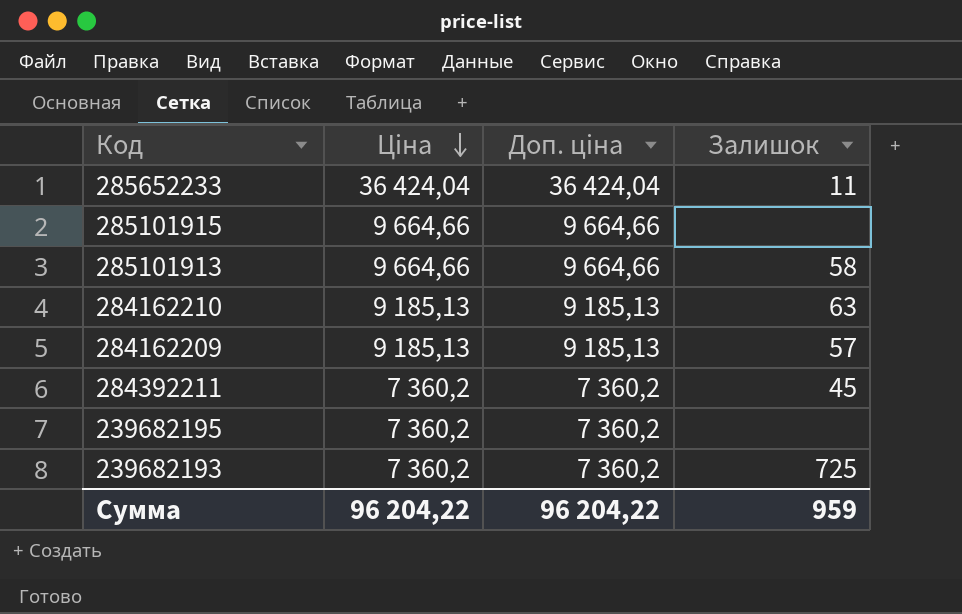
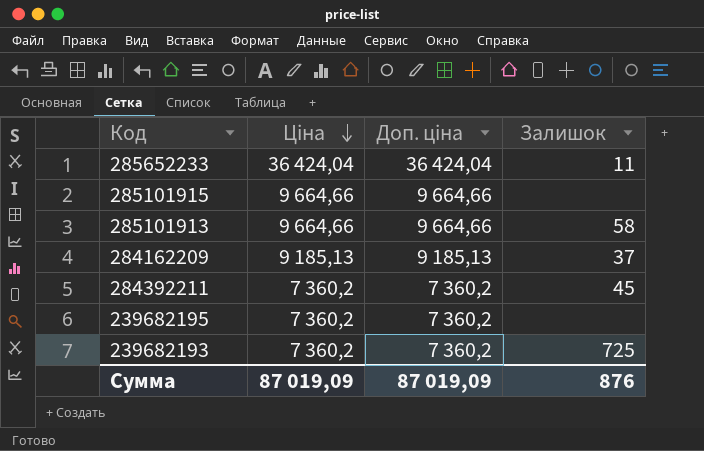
row 284162210: 9 185,13 | 9 185,13 | 63 -> none
284162209 | Залишок: 57 -> 37
Сумма | Ціна: 96 204,22 -> 87 019,09
Сумма | Доп. ціна: 96 204,22 -> 87 019,09
Сумма | Залишок: 959 -> 876

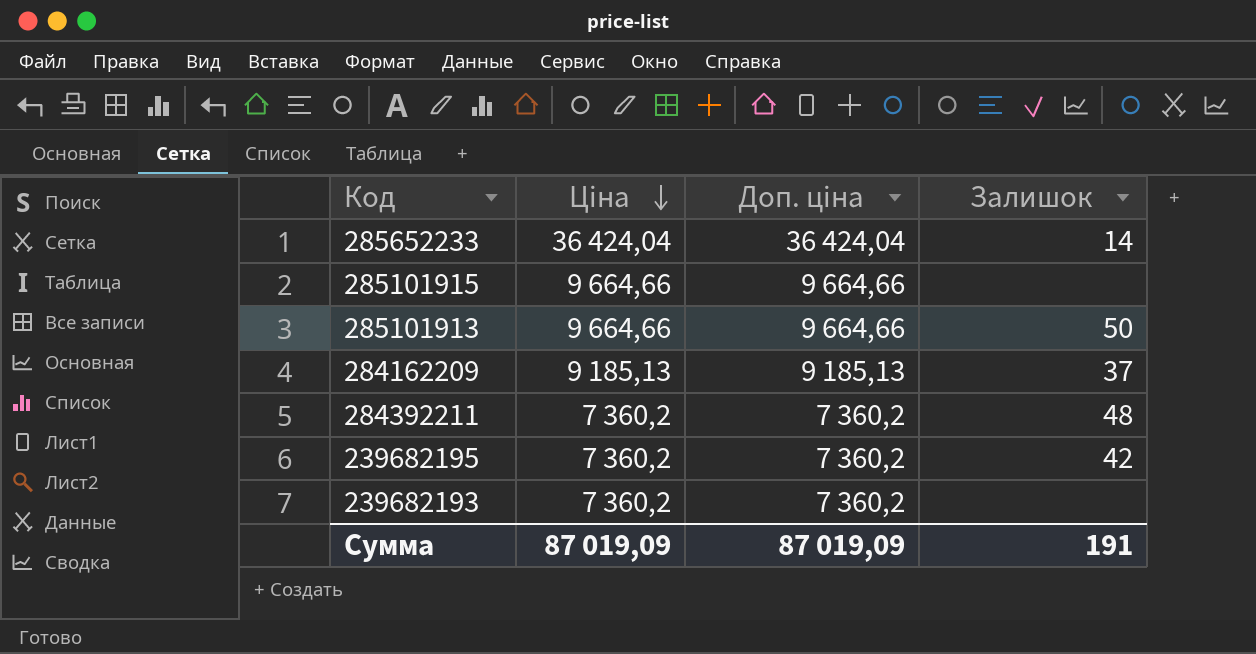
285652233 | Залишок: 11 -> 14
285101913 | Залишок: 58 -> 50
284392211 | Залишок: 45 -> 48
239682195 | Залишок: none -> 42
239682193 | Залишок: 725 -> none
Сумма | Залишок: 876 -> 191

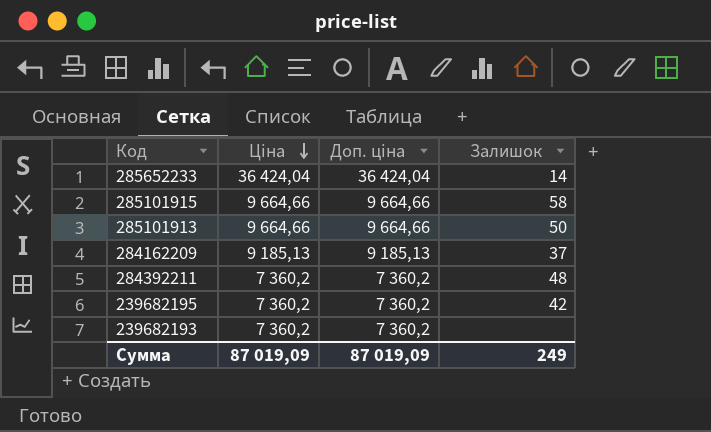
285101915 | Залишок: none -> 58
Сумма | Залишок: 191 -> 249

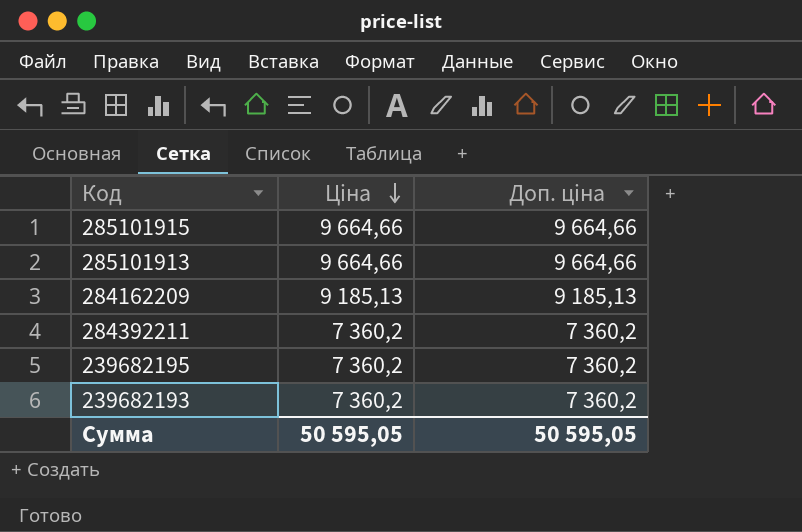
column Залишок | position: 4 -> none
row 285652233: 36 424,04 | 36 424,04 | 14 -> none
Сумма | Ціна: 87 019,09 -> 50 595,05
Сумма | Доп. ціна: 87 019,09 -> 50 595,05

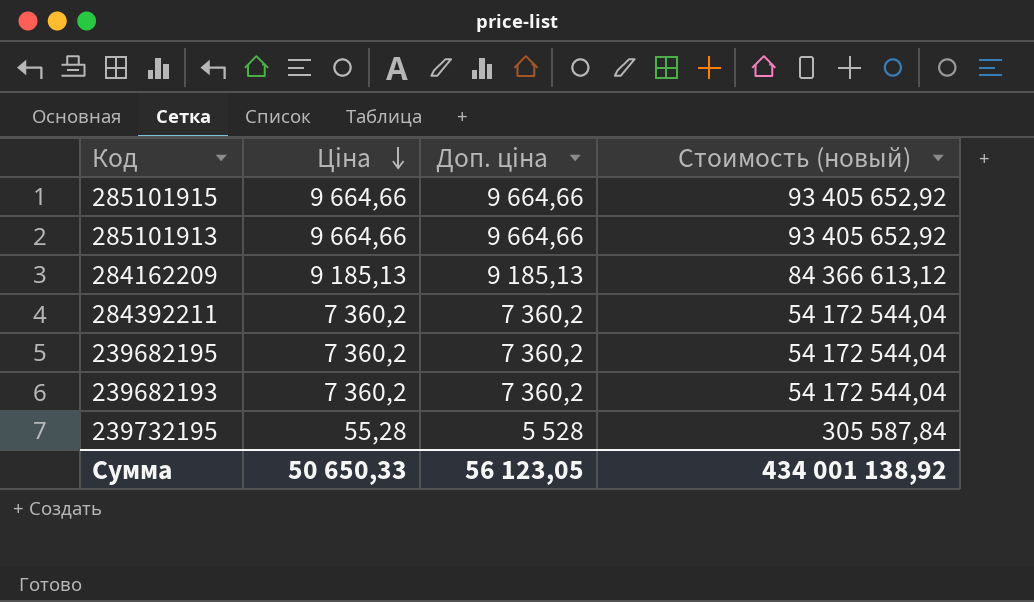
column Стоимость (новый) | formula: none -> [Ціна] * [Доп. ціна]
row 239732195: none -> 55,28 | 5 528 | 305 587,84
Сумма | Ціна: 50 595,05 -> 50 650,33
Сумма | Доп. ціна: 50 595,05 -> 56 123,05

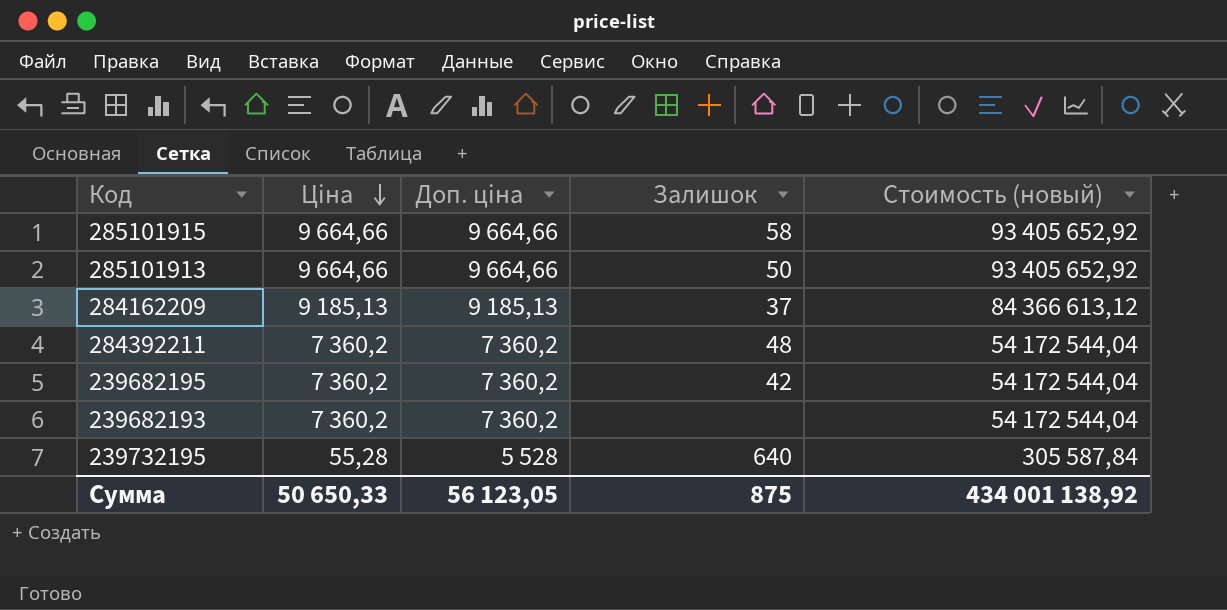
column Залишок | position: none -> 4

